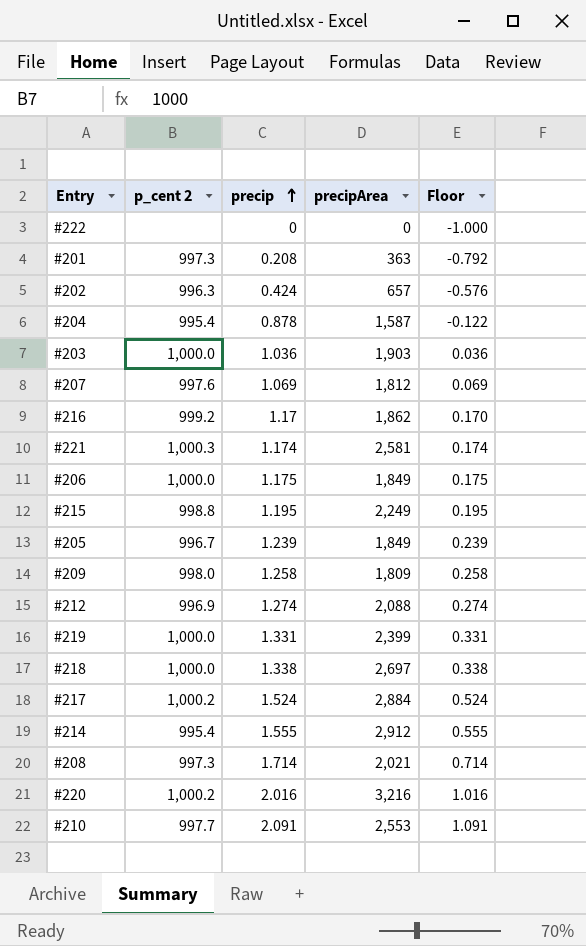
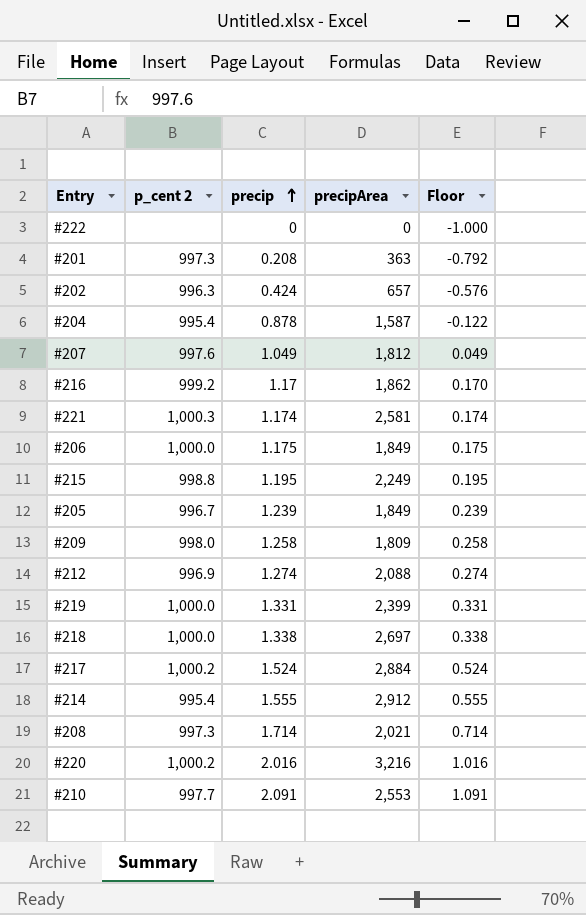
row #203: 1,000.0 | 1.036 | 1,903 | 0.036 -> none
#207 | precip: 1.069 -> 1.049
#207 | Floor: 0.069 -> 0.049

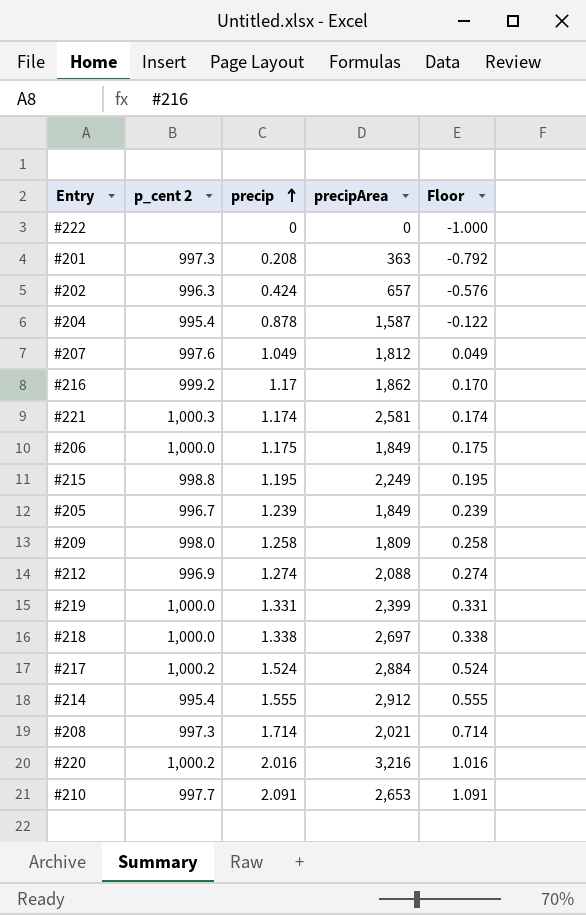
#210 | precipArea: 2,553 -> 2,653

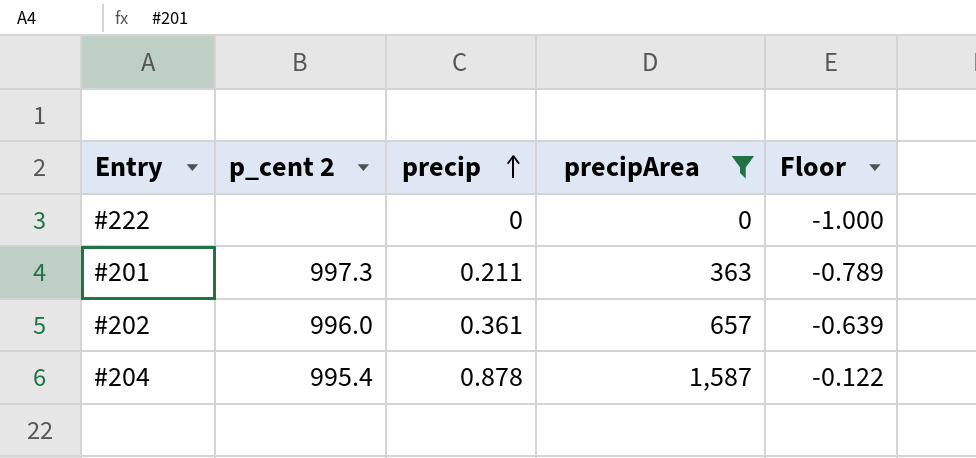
filter: none -> precipArea <= 1,587
#201 | precip: 0.208 -> 0.211
#201 | Floor: -0.792 -> -0.789
#202 | p_cent 2: 996.3 -> 996.0
#202 | precip: 0.424 -> 0.361
#202 | Floor: -0.576 -> -0.639

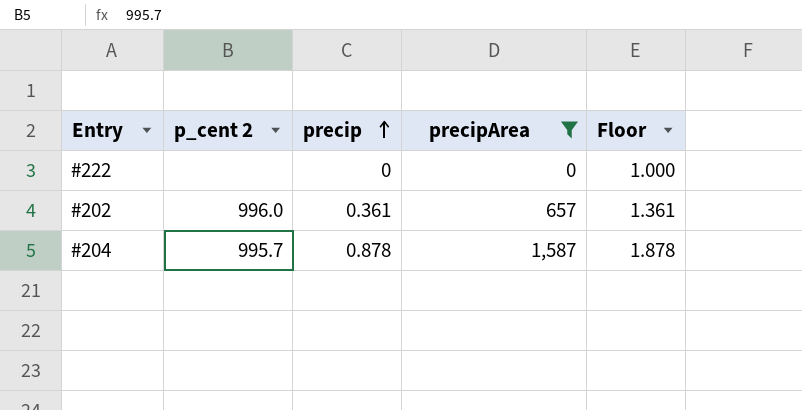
column Floor | formula: [precip] - 1 -> [precip] + 1
row #201: 997.3 | 0.211 | 363 | -0.789 -> none
#204 | p_cent 2: 995.4 -> 995.7

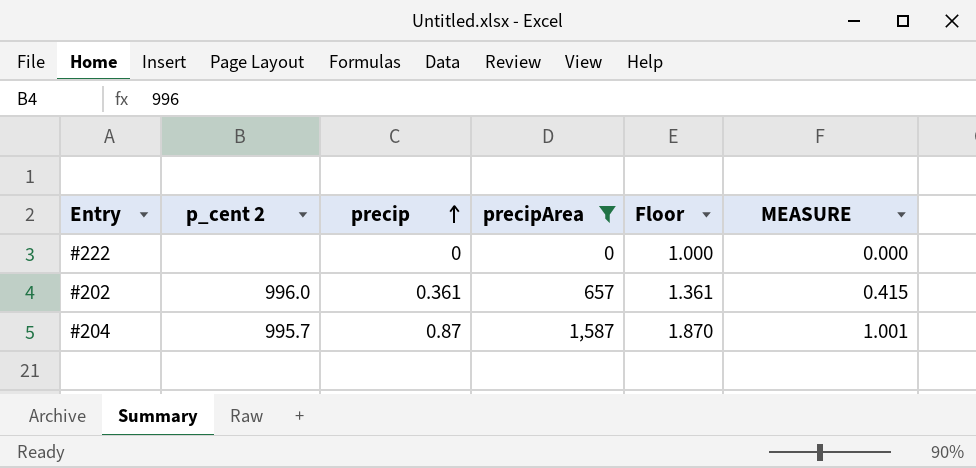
column MEASURE | formula: none -> [precip] * 1.15
#204 | precip: 0.878 -> 0.87
#204 | Floor: 1.878 -> 1.870

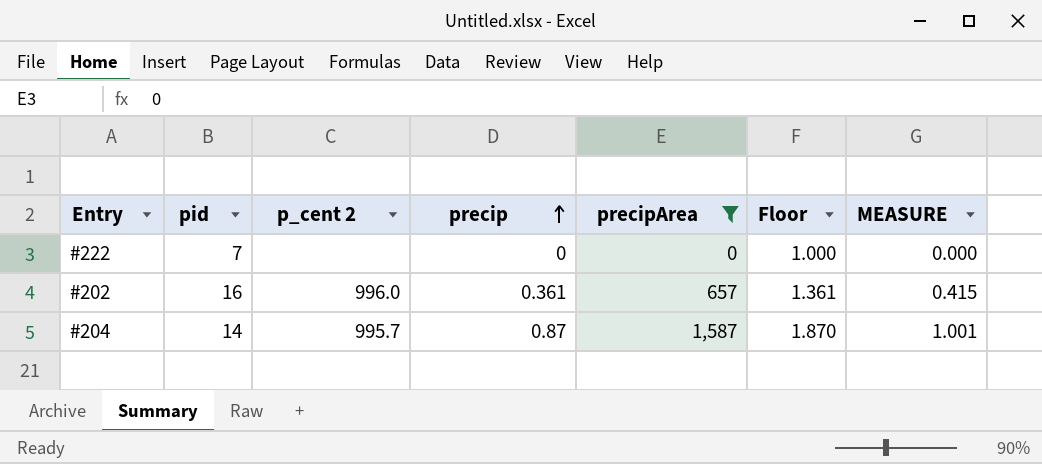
column pid | position: none -> 2

